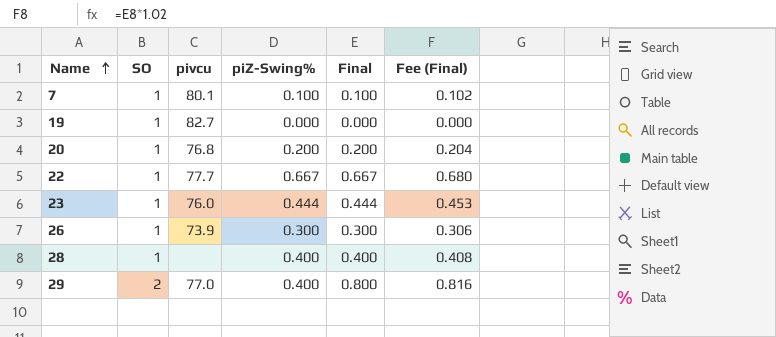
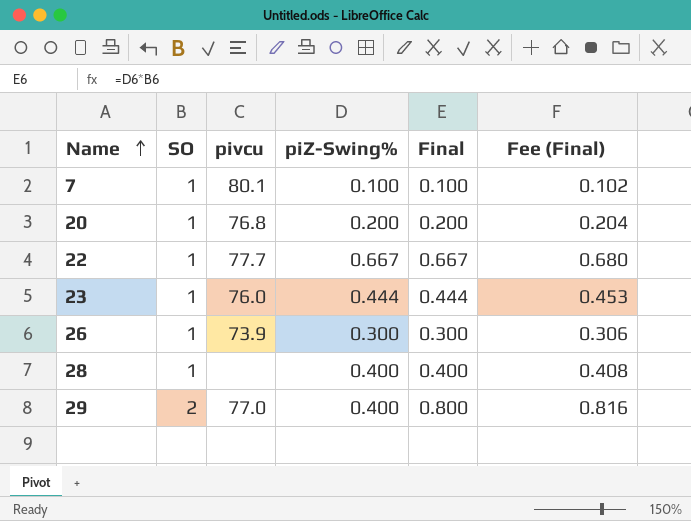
row 19: 1 | 82.7 | 0.000 | 0.000 | 0.000 -> none

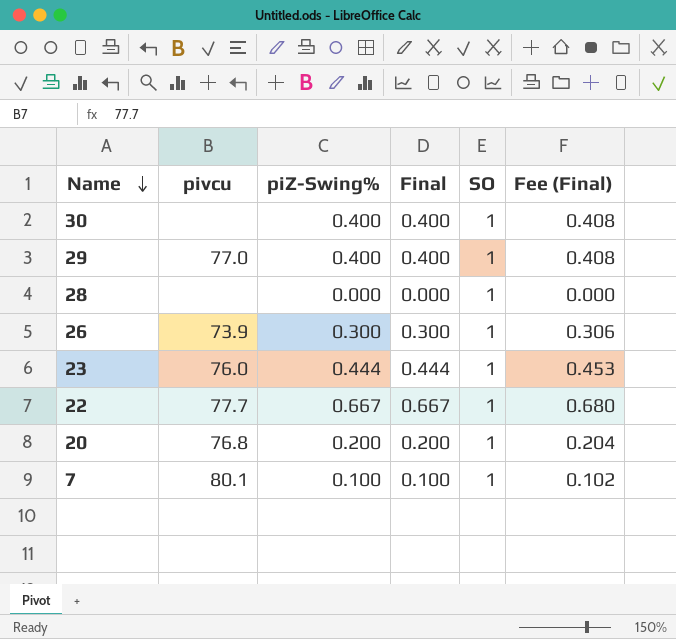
row order: Name ascending -> Name descending
column SO | position: 2 -> 5
row 30: none -> none | 0.400 | 0.400 | 1 | 0.408
29 | Final: 0.800 -> 0.400
29 | SO: 2 -> 1
29 | Fee (Final): 0.816 -> 0.408
28 | piZ-Swing%: 0.400 -> 0.000
28 | Final: 0.400 -> 0.000
28 | Fee (Final): 0.408 -> 0.000

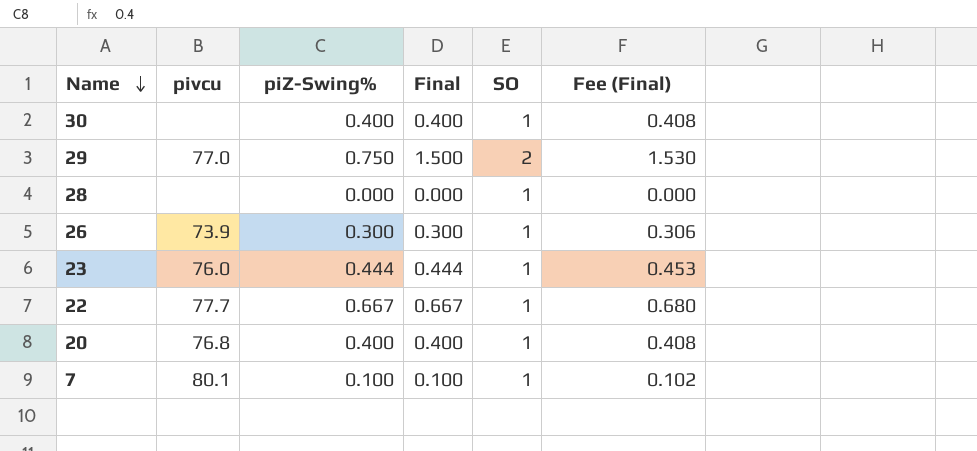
29 | piZ-Swing%: 0.400 -> 0.750
29 | Final: 0.400 -> 1.500
29 | SO: 1 -> 2
29 | Fee (Final): 0.408 -> 1.530
20 | piZ-Swing%: 0.200 -> 0.400
20 | Final: 0.200 -> 0.400
20 | Fee (Final): 0.204 -> 0.408

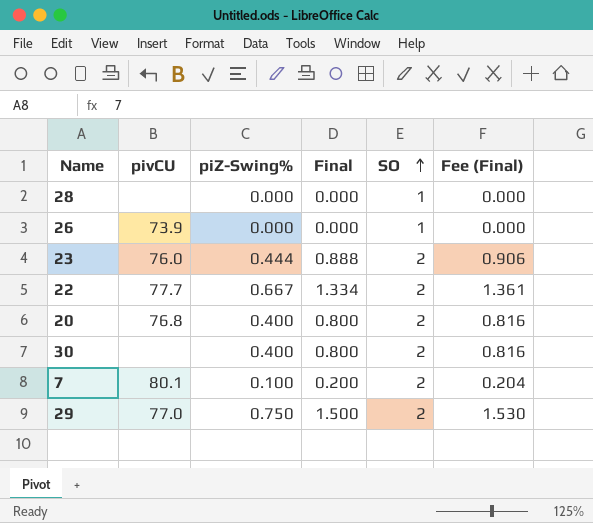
row order: Name descending -> SO ascending
column name: pivcu -> pivCU
26 | piZ-Swing%: 0.300 -> 0.000
26 | Final: 0.300 -> 0.000
26 | Fee (Final): 0.306 -> 0.000
23 | Final: 0.444 -> 0.888
23 | SO: 1 -> 2
23 | Fee (Final): 0.453 -> 0.906
22 | Final: 0.667 -> 1.334
22 | SO: 1 -> 2
22 | Fee (Final): 0.680 -> 1.361
20 | Final: 0.400 -> 0.800
20 | SO: 1 -> 2
20 | Fee (Final): 0.408 -> 0.816
30 | Final: 0.400 -> 0.800
30 | SO: 1 -> 2
30 | Fee (Final): 0.408 -> 0.816
7 | Final: 0.100 -> 0.200
7 | SO: 1 -> 2
7 | Fee (Final): 0.102 -> 0.204

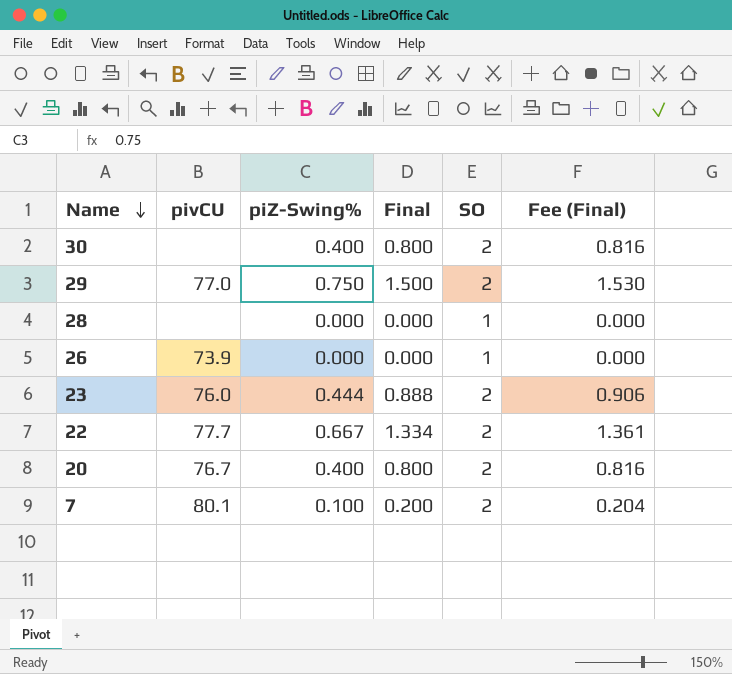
row order: SO ascending -> Name descending
20 | pivCU: 76.8 -> 76.7

